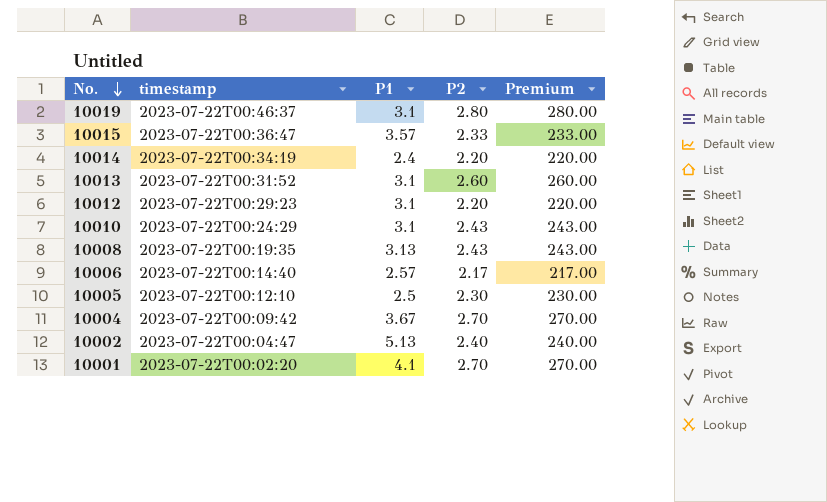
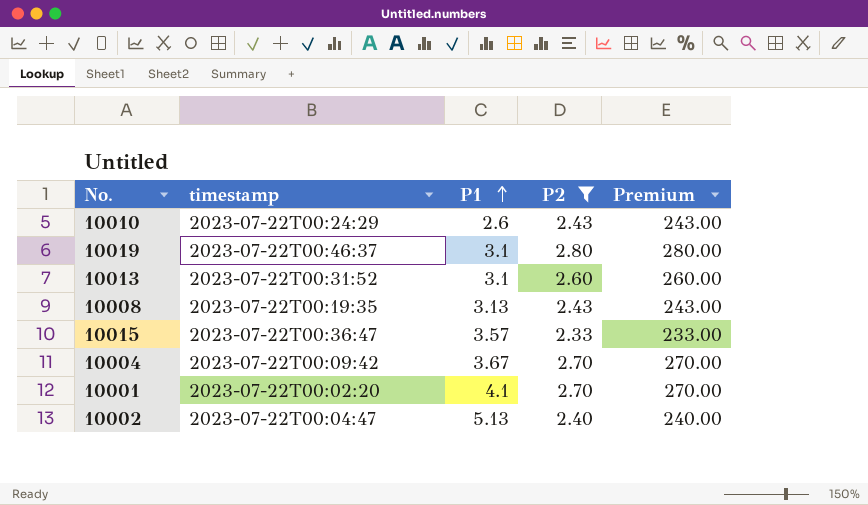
filter: none -> P2 >= 2.33
row order: No. descending -> P1 ascending
10010 | P1: 3.1 -> 2.6

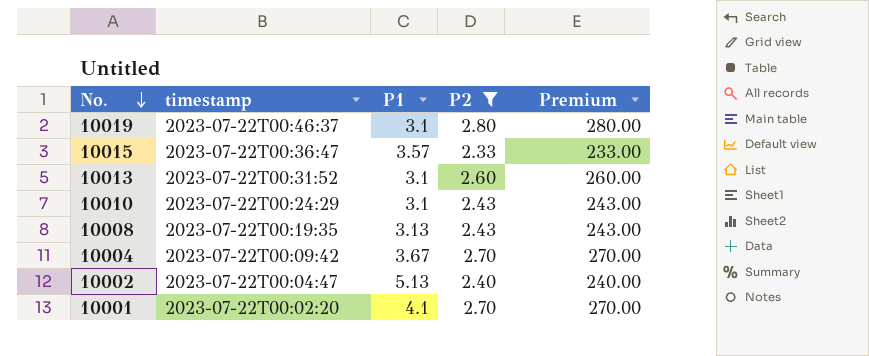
row order: P1 ascending -> No. descending
10010 | P1: 2.6 -> 3.1

